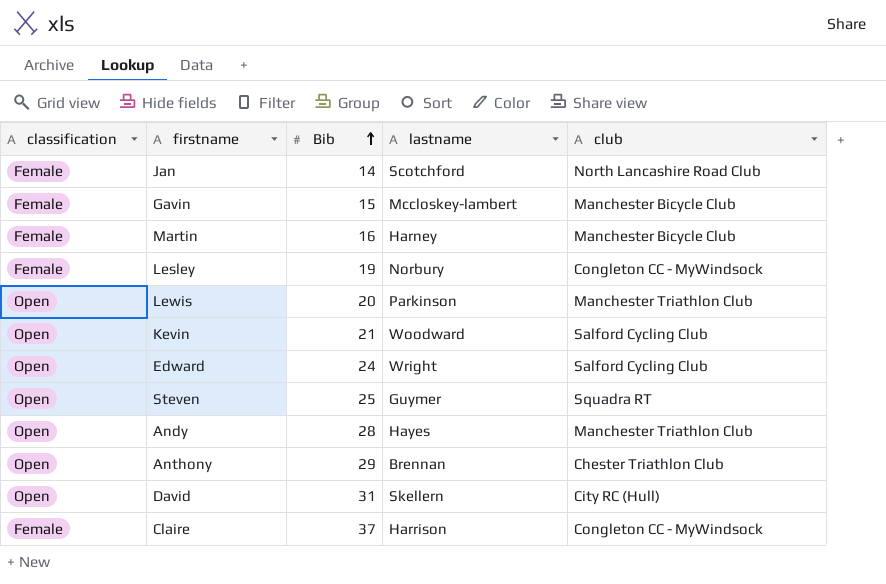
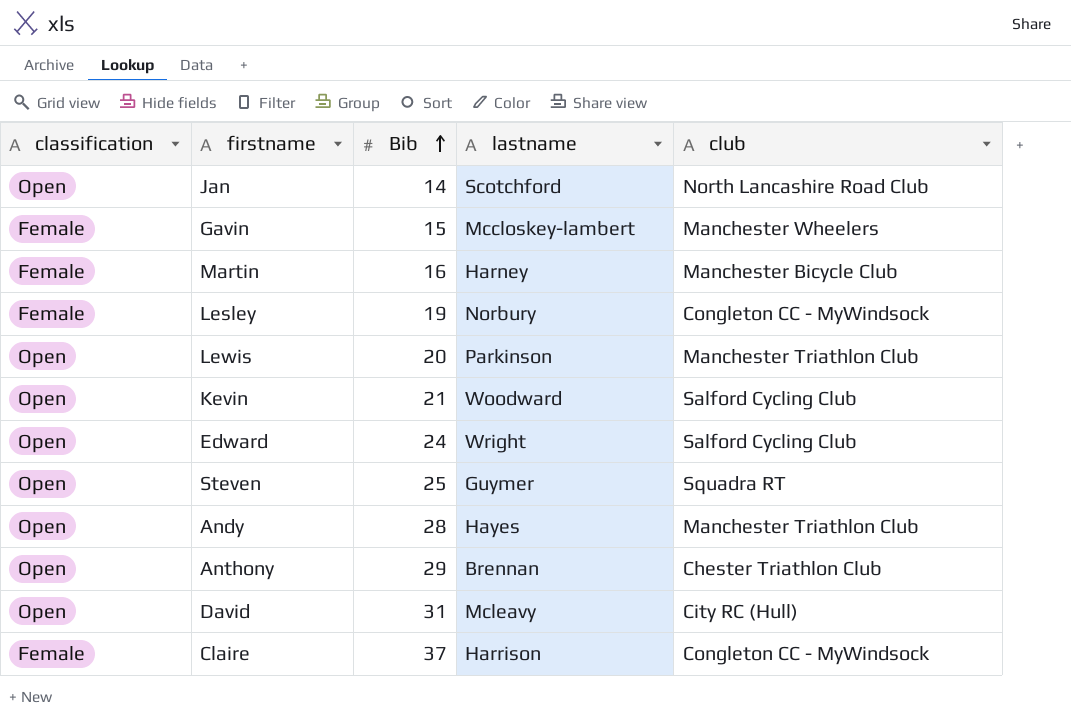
Jan | classification: Female -> Open
Gavin | club: Manchester Bicycle Club -> Manchester Wheelers
David | lastname: Skellern -> Mcleavy

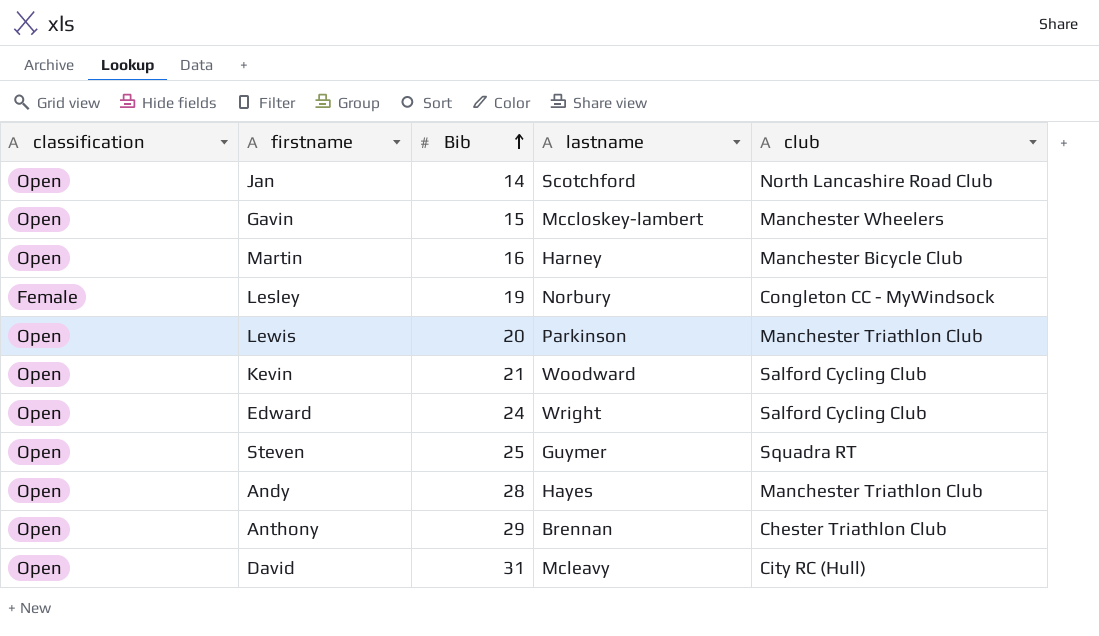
row Claire: Female | 37 | Harrison | Congleton CC - MyWindsock -> none
Gavin | classification: Female -> Open
Martin | classification: Female -> Open

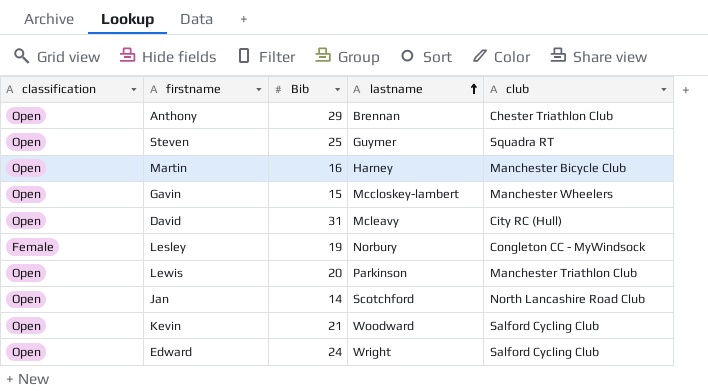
row order: Bib ascending -> lastname ascending
row Andy: Open | 28 | Hayes | Manchester Triathlon Club -> none

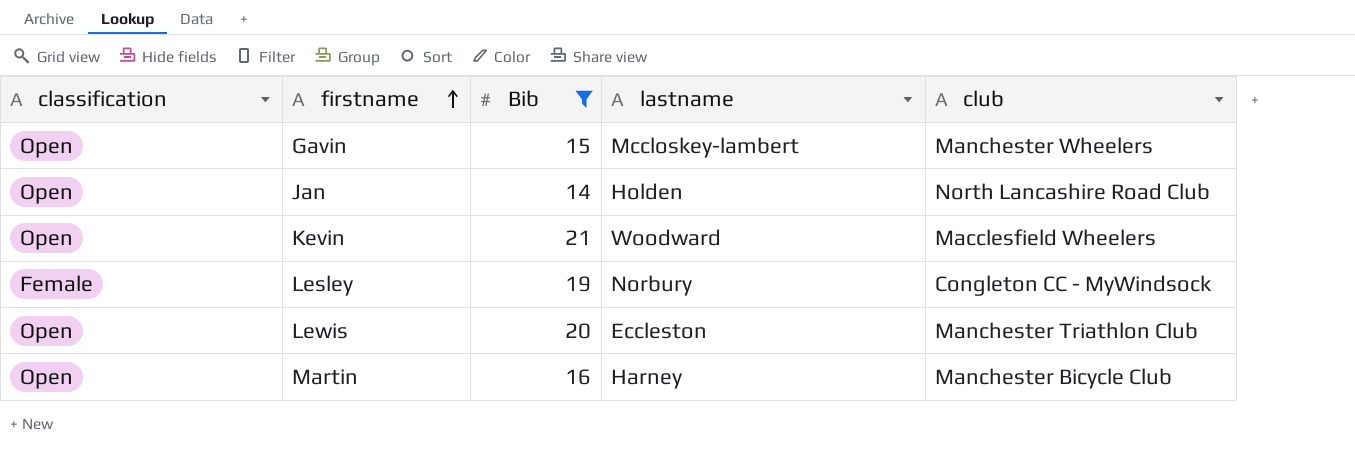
filter: none -> Bib <= 21
row order: lastname ascending -> firstname ascending
Jan | lastname: Scotchford -> Holden
Kevin | club: Salford Cycling Club -> Macclesfield Wheelers
Lewis | lastname: Parkinson -> Eccleston

